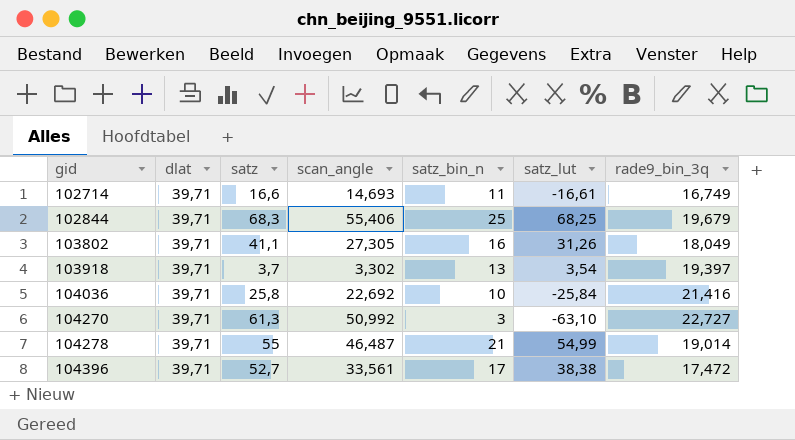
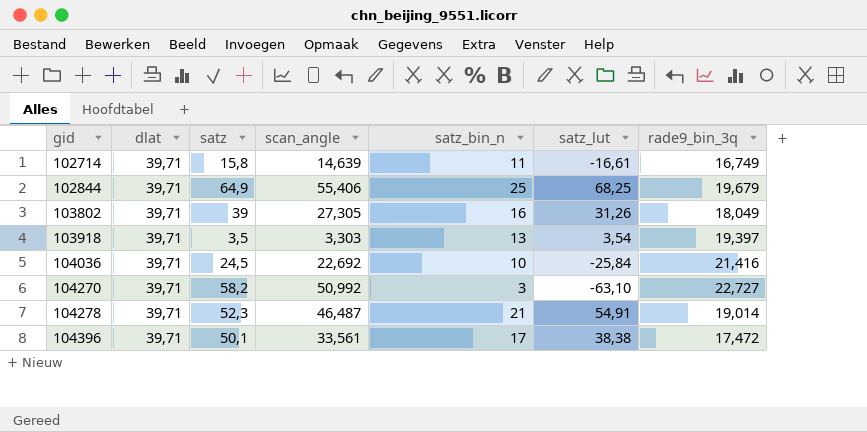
102714 | satz: 16,6 -> 15,8
102714 | scan_angle: 14,693 -> 14,639
102844 | satz: 68,3 -> 64,9
103802 | satz: 41,1 -> 39
103918 | satz: 3,7 -> 3,5
103918 | scan_angle: 3,302 -> 3,303
104036 | satz: 25,8 -> 24,5
104270 | satz: 61,3 -> 58,2
104278 | satz: 55 -> 52,3
104278 | satz_lut: 54,99 -> 54,91
104396 | satz: 52,7 -> 50,1

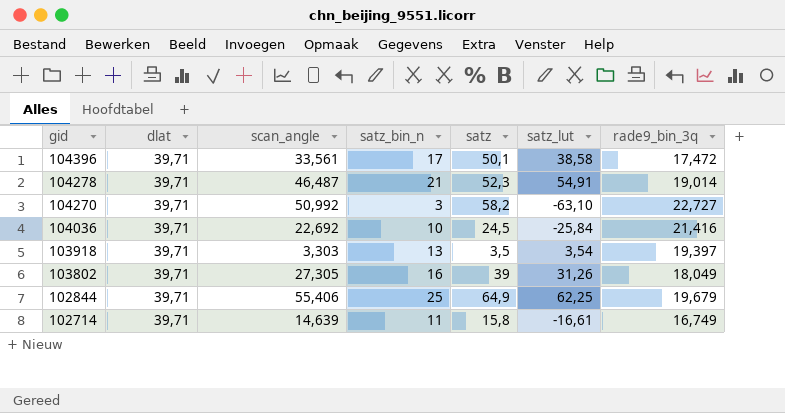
row order: gid ascending -> gid descending
column satz | position: 3 -> 5
104396 | satz_lut: 38,38 -> 38,58
102844 | satz_lut: 68,25 -> 62,25

